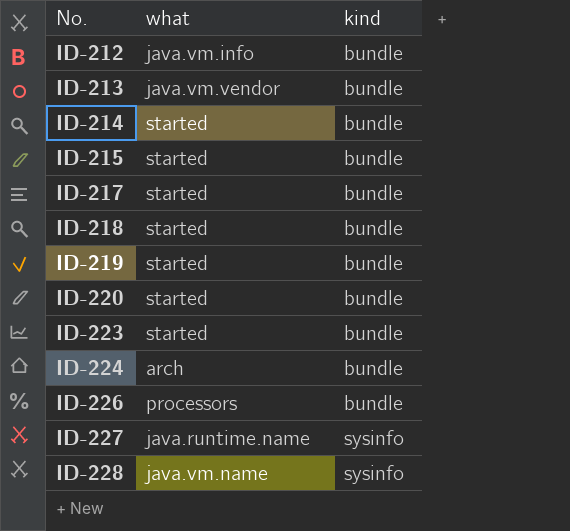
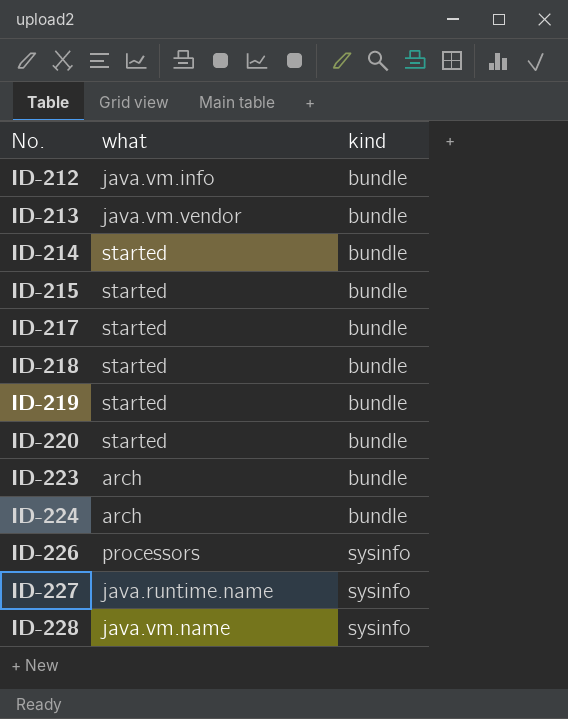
ID-223 | what: started -> arch
ID-226 | kind: bundle -> sysinfo

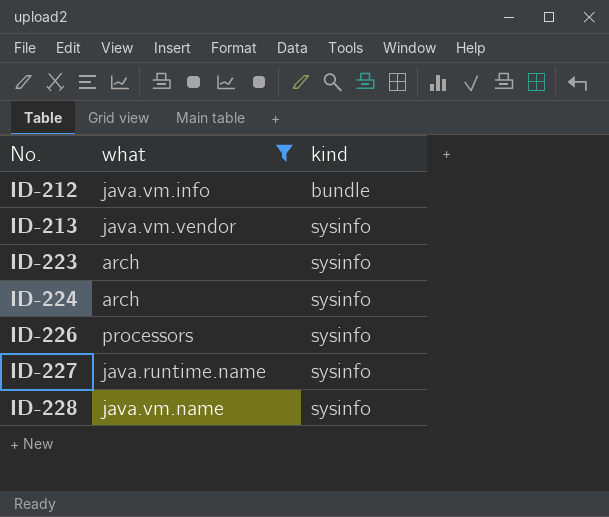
filter: none -> what != started
ID-213 | kind: bundle -> sysinfo
ID-223 | kind: bundle -> sysinfo
ID-224 | kind: bundle -> sysinfo

